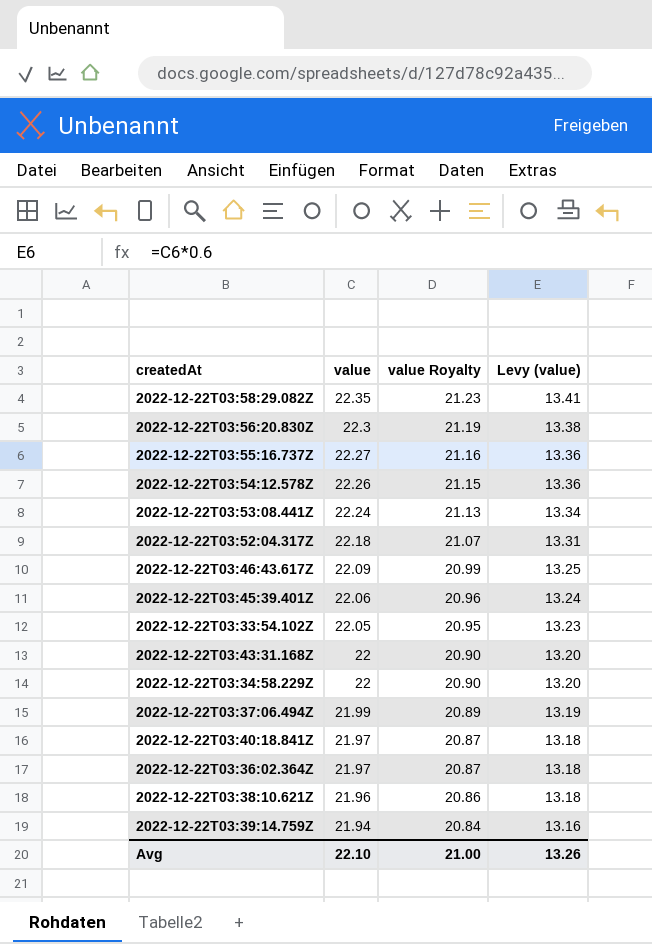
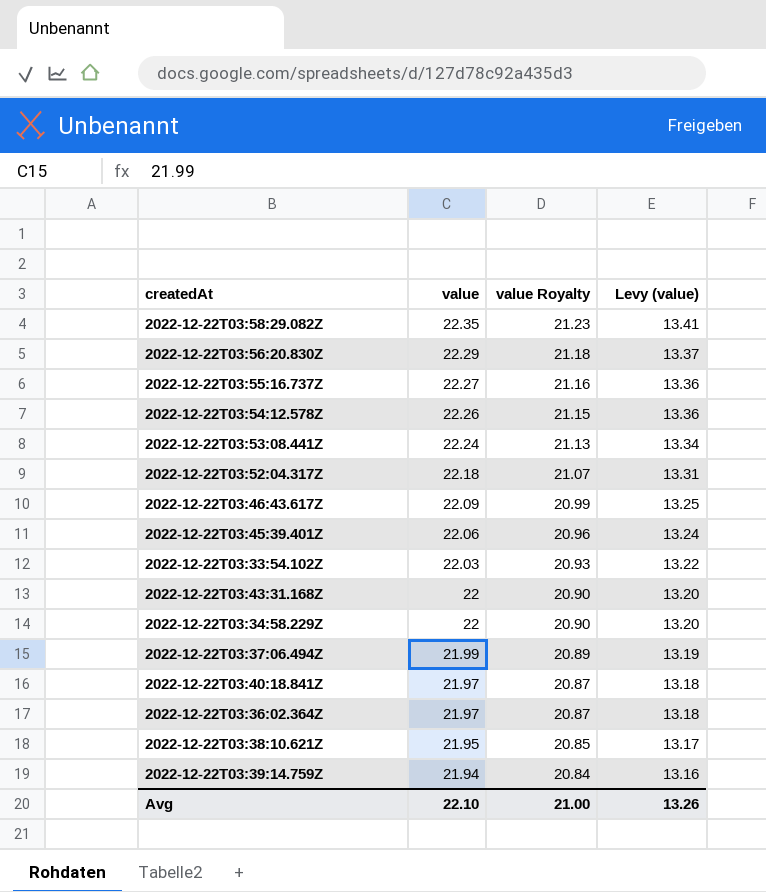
2022-12-22T03:56:20.830Z | value: 22.3 -> 22.29
2022-12-22T03:56:20.830Z | value Royalty: 21.19 -> 21.18
2022-12-22T03:56:20.830Z | Levy (value): 13.38 -> 13.37
2022-12-22T03:33:54.102Z | value: 22.05 -> 22.03
2022-12-22T03:33:54.102Z | value Royalty: 20.95 -> 20.93
2022-12-22T03:33:54.102Z | Levy (value): 13.23 -> 13.22
2022-12-22T03:38:10.621Z | value: 21.96 -> 21.95
2022-12-22T03:38:10.621Z | value Royalty: 20.86 -> 20.85
2022-12-22T03:38:10.621Z | Levy (value): 13.18 -> 13.17

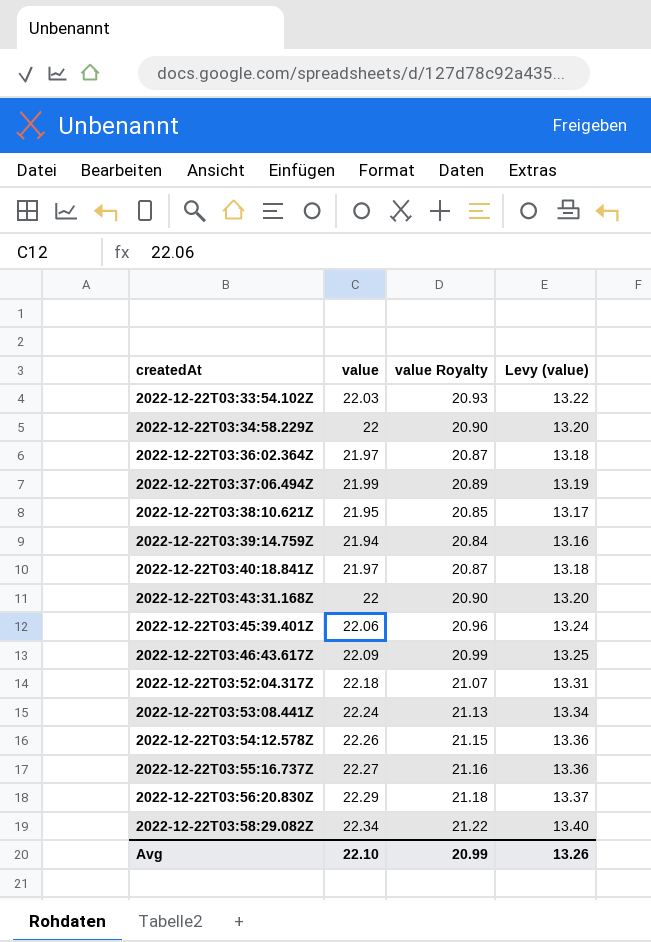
row order: value descending -> createdAt ascending
2022-12-22T03:58:29.082Z | value: 22.35 -> 22.34
2022-12-22T03:58:29.082Z | value Royalty: 21.23 -> 21.22
2022-12-22T03:58:29.082Z | Levy (value): 13.41 -> 13.40
Avg | value Royalty: 21.00 -> 20.99

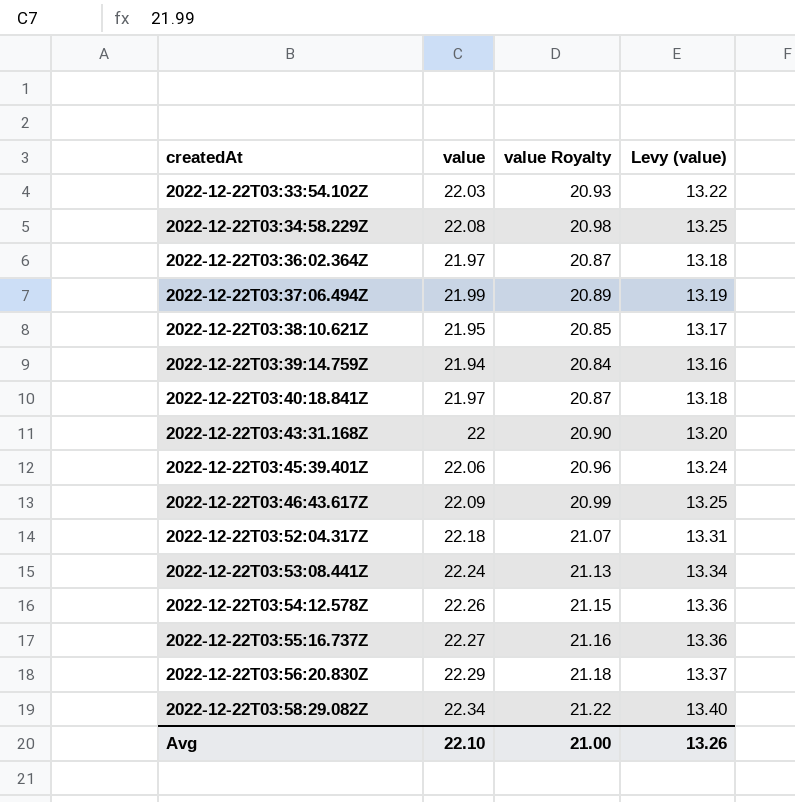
2022-12-22T03:34:58.229Z | value: 22 -> 22.08
2022-12-22T03:34:58.229Z | value Royalty: 20.90 -> 20.98
2022-12-22T03:34:58.229Z | Levy (value): 13.20 -> 13.25
Avg | value Royalty: 20.99 -> 21.00

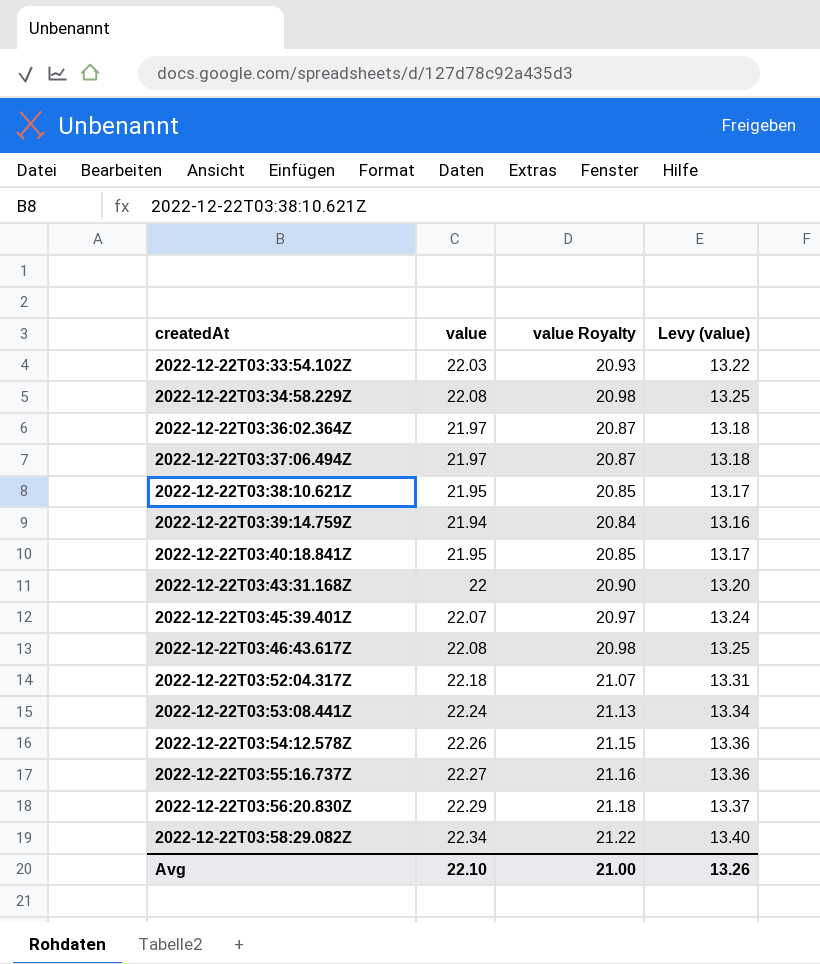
2022-12-22T03:37:06.494Z | value: 21.99 -> 21.97
2022-12-22T03:37:06.494Z | value Royalty: 20.89 -> 20.87
2022-12-22T03:37:06.494Z | Levy (value): 13.19 -> 13.18
2022-12-22T03:40:18.841Z | value: 21.97 -> 21.95
2022-12-22T03:40:18.841Z | value Royalty: 20.87 -> 20.85
2022-12-22T03:40:18.841Z | Levy (value): 13.18 -> 13.17
2022-12-22T03:45:39.401Z | value: 22.06 -> 22.07
2022-12-22T03:45:39.401Z | value Royalty: 20.96 -> 20.97
2022-12-22T03:46:43.617Z | value: 22.09 -> 22.08
2022-12-22T03:46:43.617Z | value Royalty: 20.99 -> 20.98

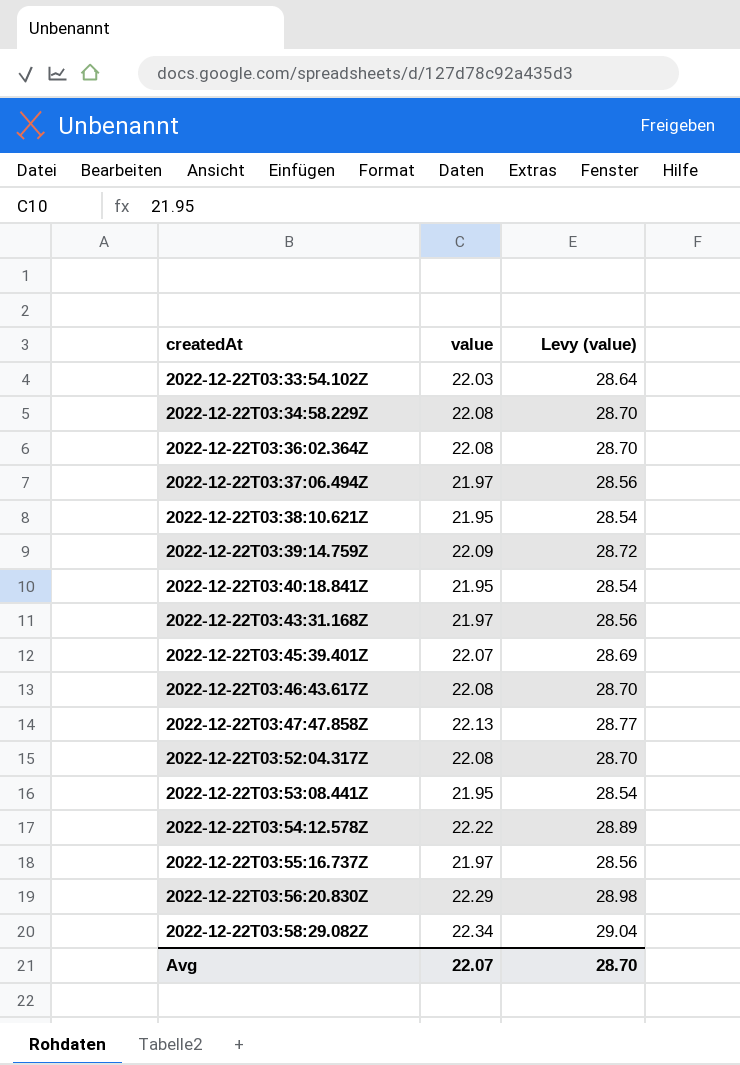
column value Royalty | formula: [value] * 0.95 -> none
column Levy (value) | formula: [value] * 0.6 -> [value] * 1.3
2022-12-22T03:36:02.364Z | value: 21.97 -> 22.08
2022-12-22T03:39:14.759Z | value: 21.94 -> 22.09
2022-12-22T03:43:31.168Z | value: 22 -> 21.97
row 2022-12-22T03:47:47.858Z: none -> 22.13 | 28.77
2022-12-22T03:52:04.317Z | value: 22.18 -> 22.08
2022-12-22T03:53:08.441Z | value: 22.24 -> 21.95
2022-12-22T03:54:12.578Z | value: 22.26 -> 22.22
2022-12-22T03:55:16.737Z | value: 22.27 -> 21.97
Avg | value: 22.10 -> 22.07
Avg | Levy (value): 13.26 -> 28.70

